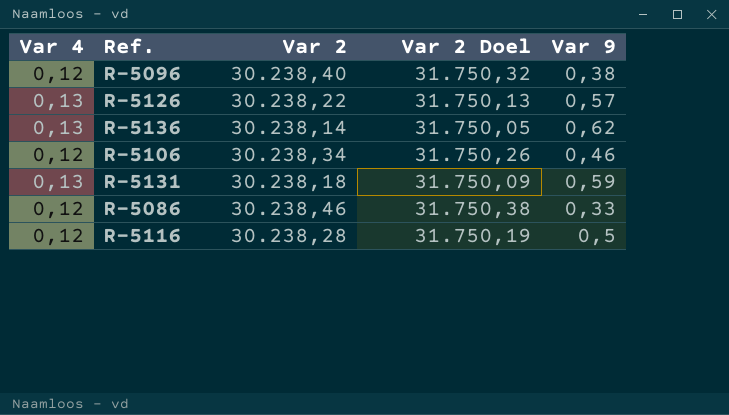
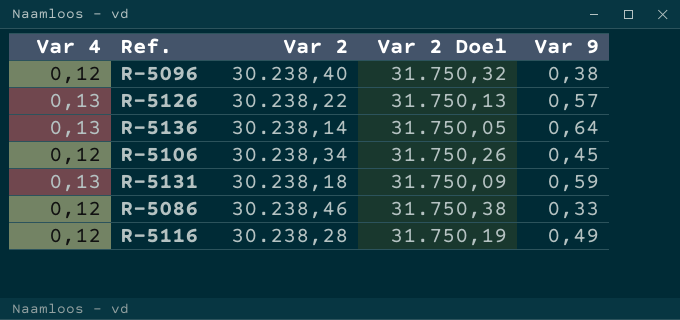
R-5136 | Var 9: 0,62 -> 0,64
R-5106 | Var 9: 0,46 -> 0,45
R-5116 | Var 9: 0,5 -> 0,49

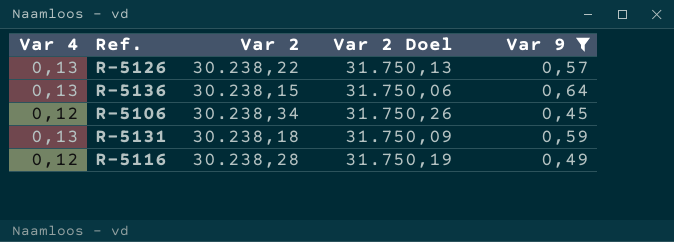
filter: none -> Var 9 >= 0,45
R-5136 | Var 2: 30.238,14 -> 30.238,15
R-5136 | Var 2 Doel: 31.750,05 -> 31.750,06

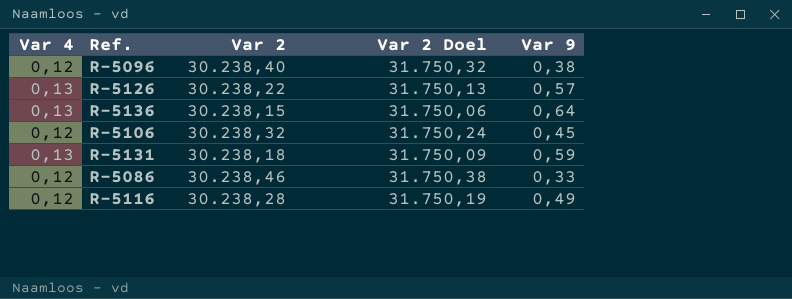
filter: Var 9 >= 0,45 -> none
R-5106 | Var 2: 30.238,34 -> 30.238,32
R-5106 | Var 2 Doel: 31.750,26 -> 31.750,24

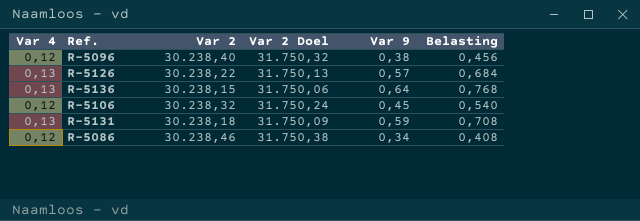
column Belasting | formula: none -> [Var 9] * 1,2
row R-5116: 0,12 | 30.238,28 | 31.750,19 | 0,49 -> none
R-5086 | Var 9: 0,33 -> 0,34

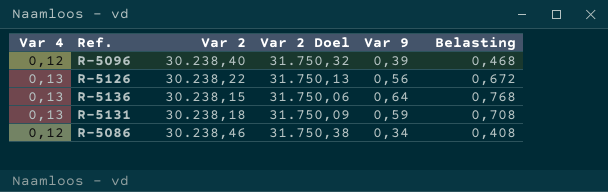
row R-5106: 0,12 | 30.238,32 | 31.750,24 | 0,45 | 0,540 -> none
R-5096 | Var 9: 0,38 -> 0,39
R-5096 | Belasting: 0,456 -> 0,468
R-5126 | Var 9: 0,57 -> 0,56
R-5126 | Belasting: 0,684 -> 0,672

